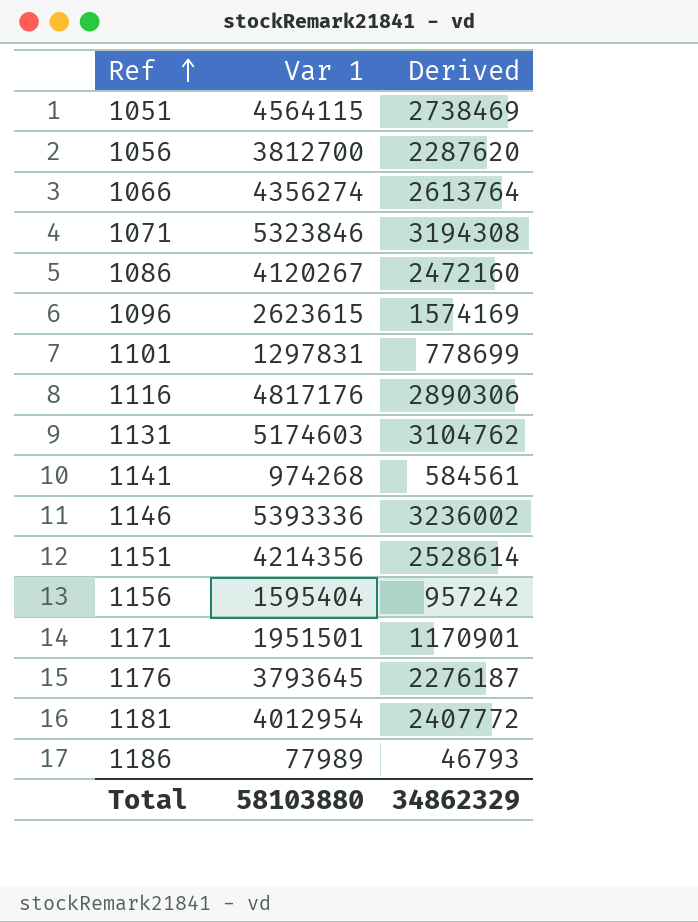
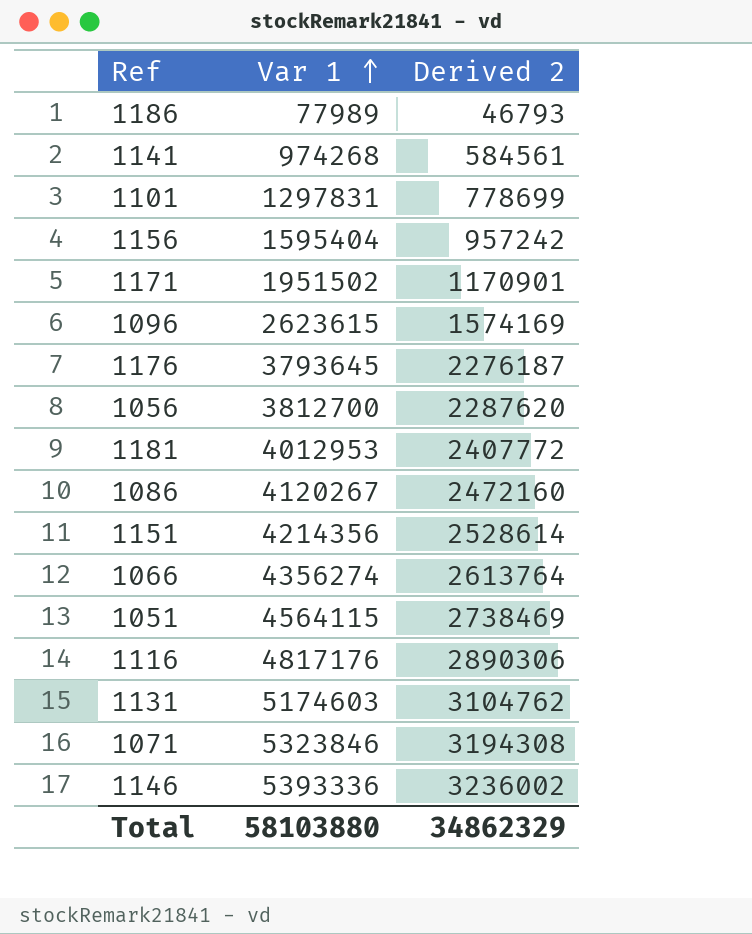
row order: Ref ascending -> Var 1 ascending
column name: Derived -> Derived 2
1171 | Var 1: 1951501 -> 1951502
1181 | Var 1: 4012954 -> 4012953

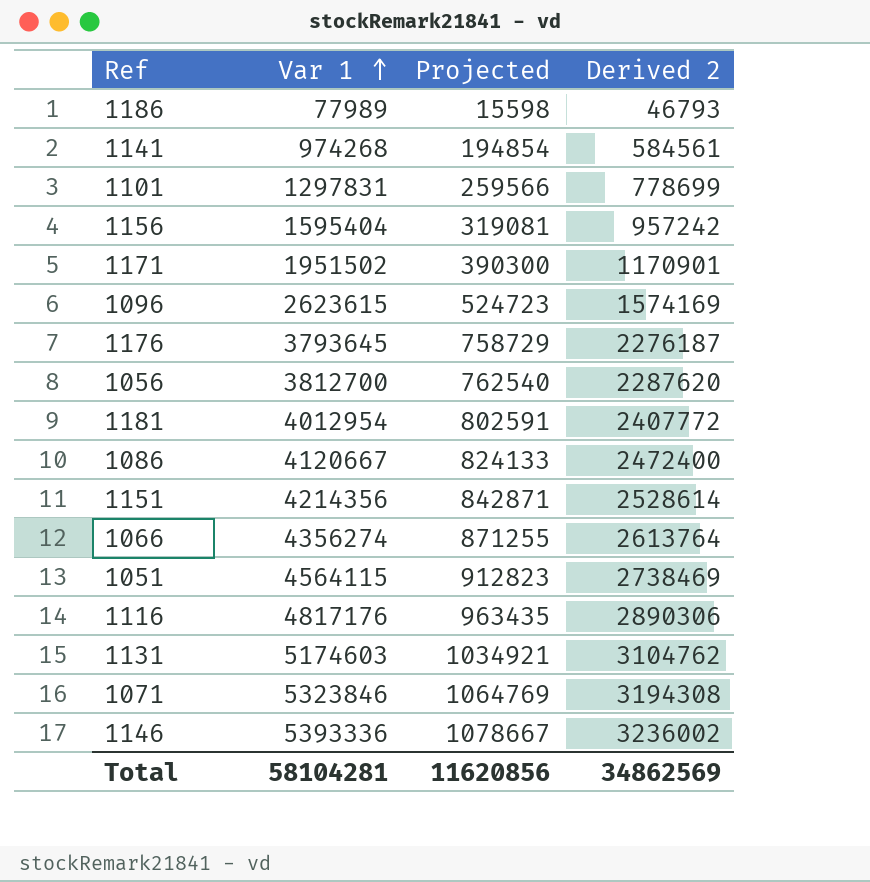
column Projected | formula: none -> [Var 1] * 0.2
1181 | Var 1: 4012953 -> 4012954
1086 | Var 1: 4120267 -> 4120667
1086 | Derived 2: 2472160 -> 2472400
Total | Var 1: 58103880 -> 58104281
Total | Derived 2: 34862329 -> 34862569

